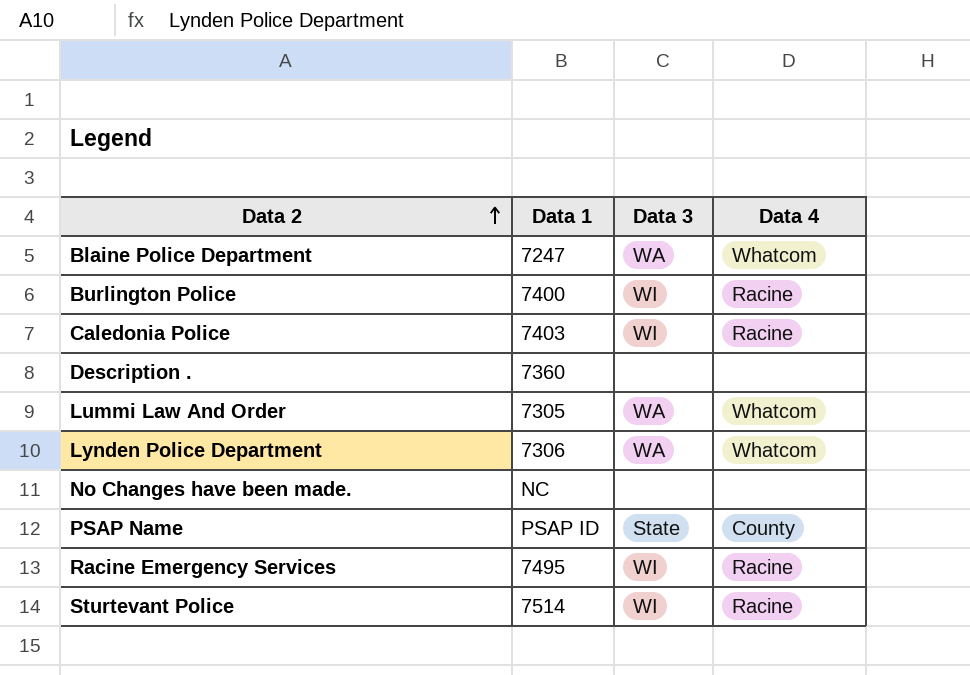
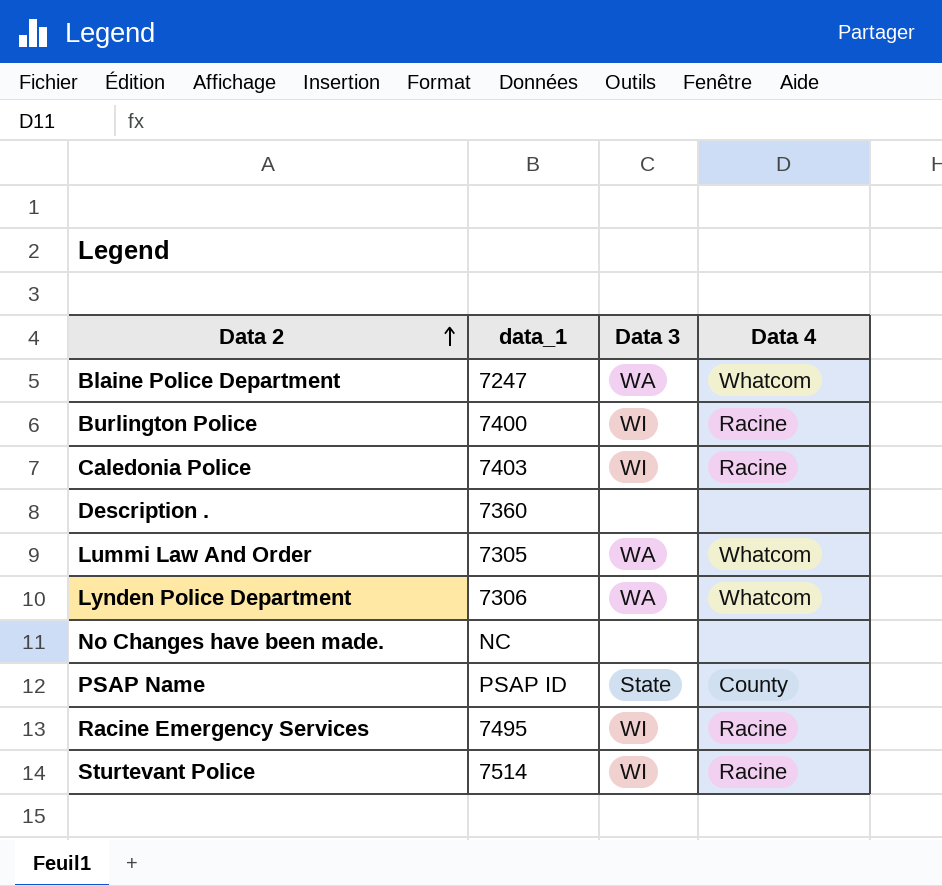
column name: Data 1 -> data_1

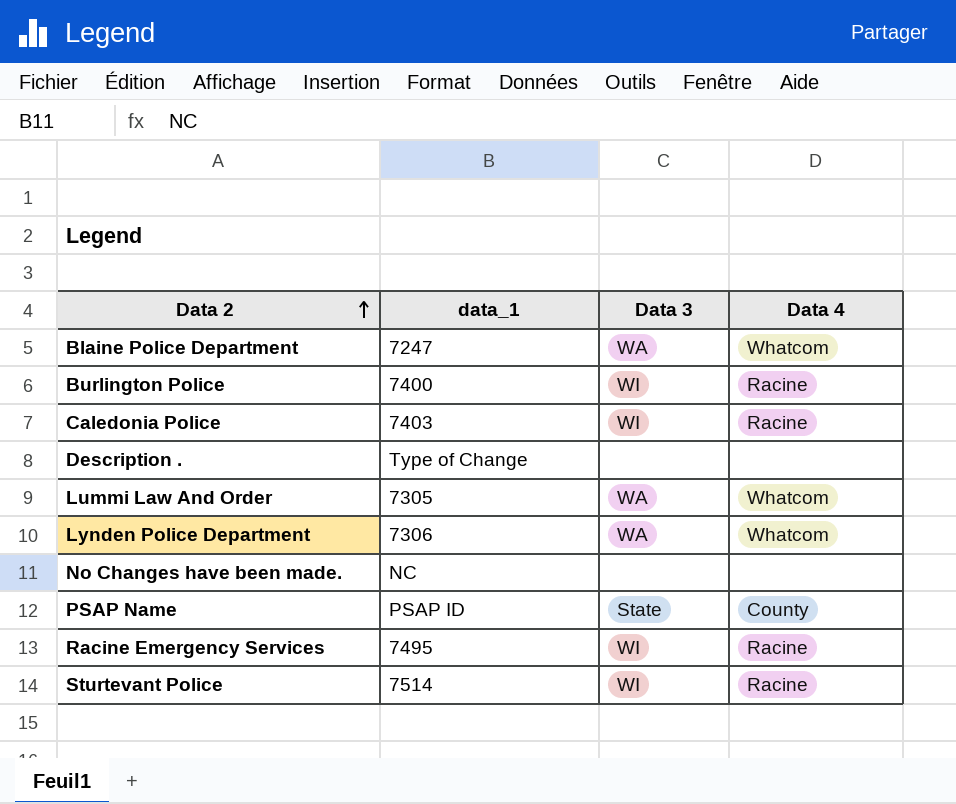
Description . | data_1: 7360 -> Type of Change

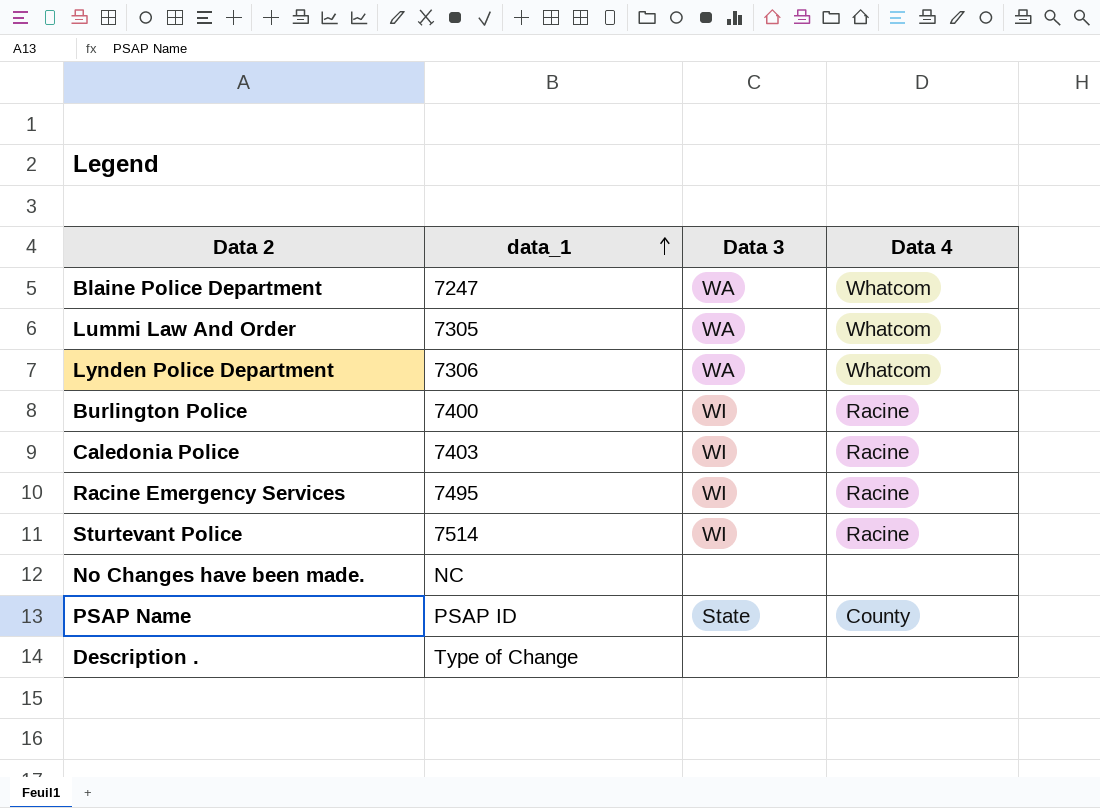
row order: Data 2 ascending -> data_1 ascending

